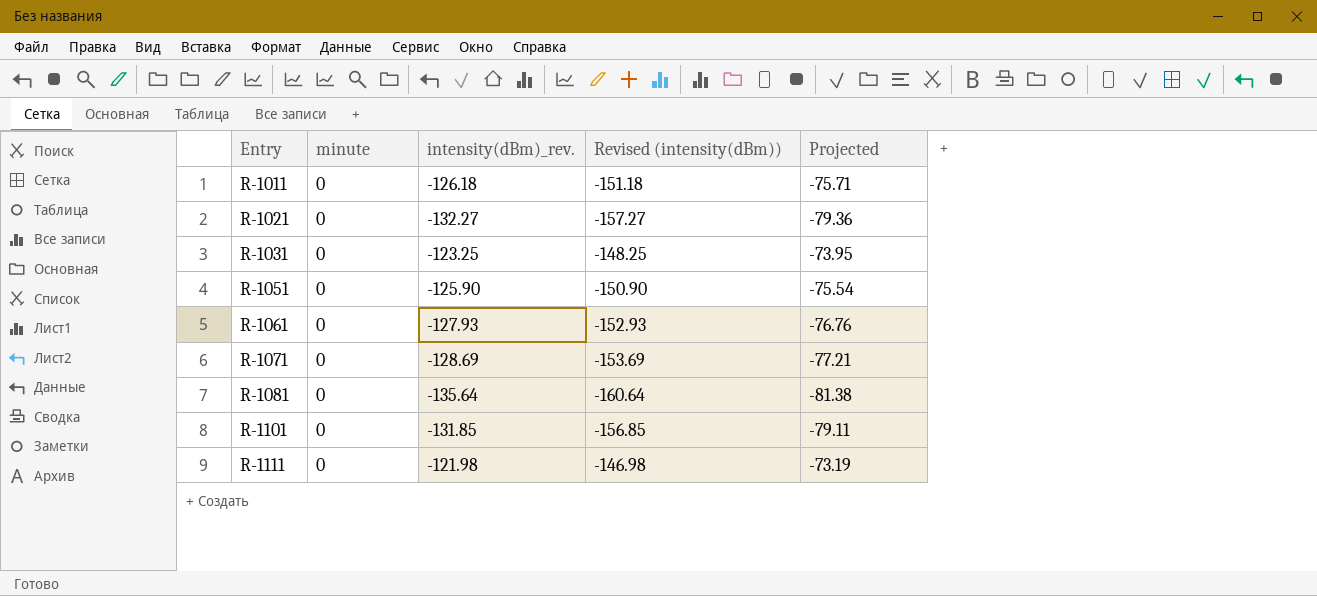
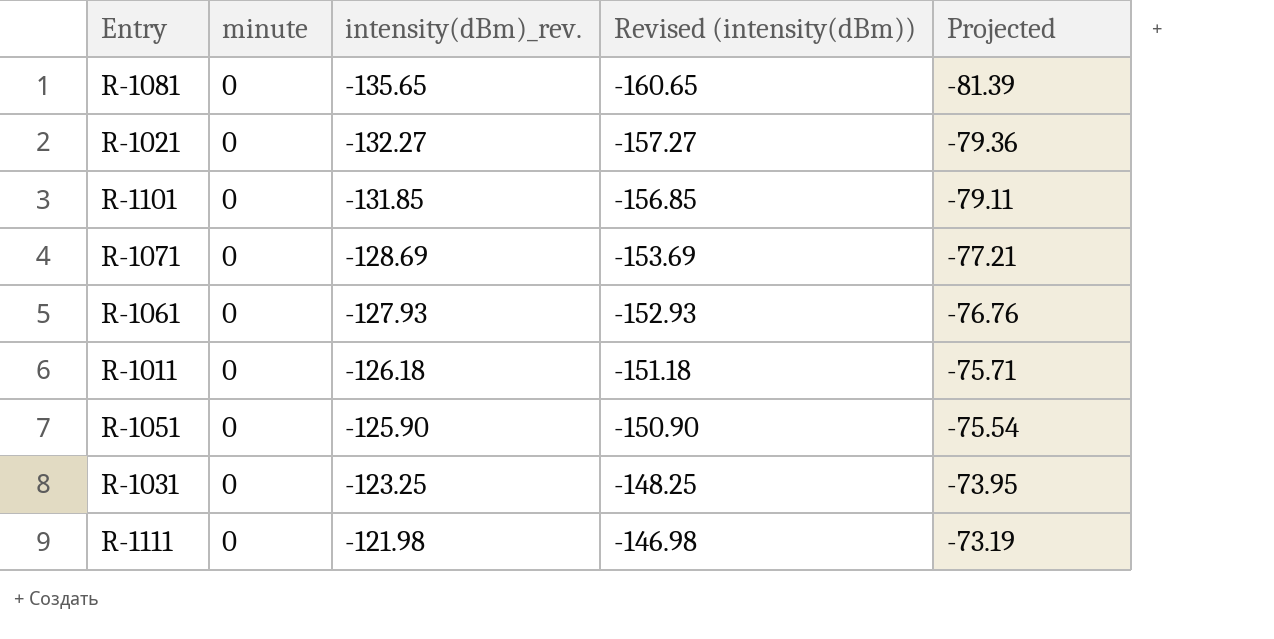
row order: Entry ascending -> intensity(dBm)_rev. ascending
R-1081 | intensity(dBm)_rev.: -135.64 -> -135.65
R-1081 | Revised (intensity(dBm)): -160.64 -> -160.65
R-1081 | Projected: -81.38 -> -81.39

